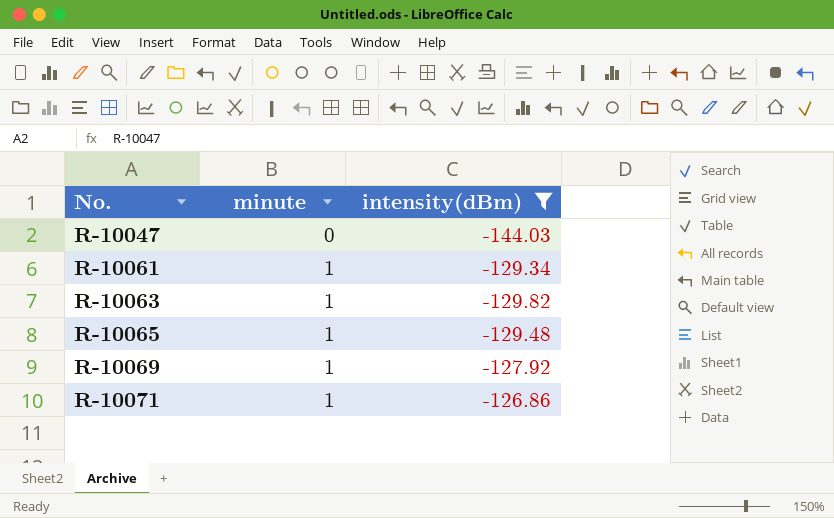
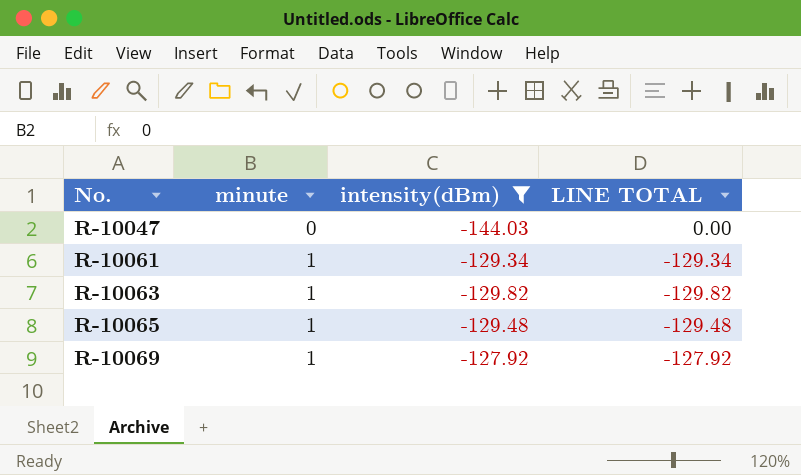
column LINE TOTAL | formula: none -> [minute] * [intensity(dBm)]
row R-10071: 1 | -126.86 -> none

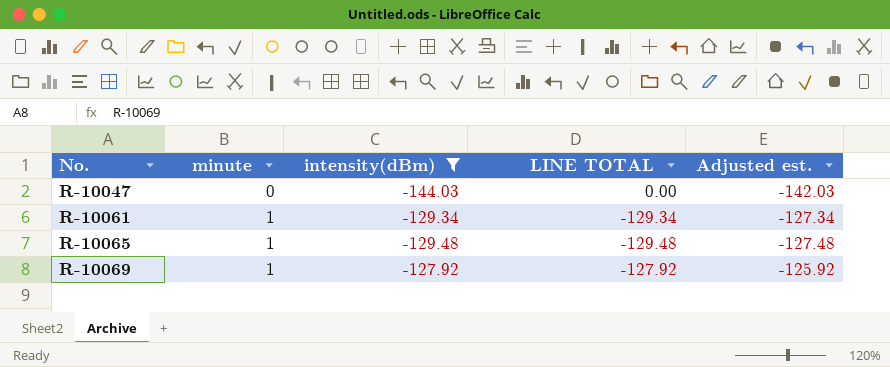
column Adjusted est. | formula: none -> [intensity(dBm)] + 2
row R-10063: 1 | -129.82 | -129.82 -> none

